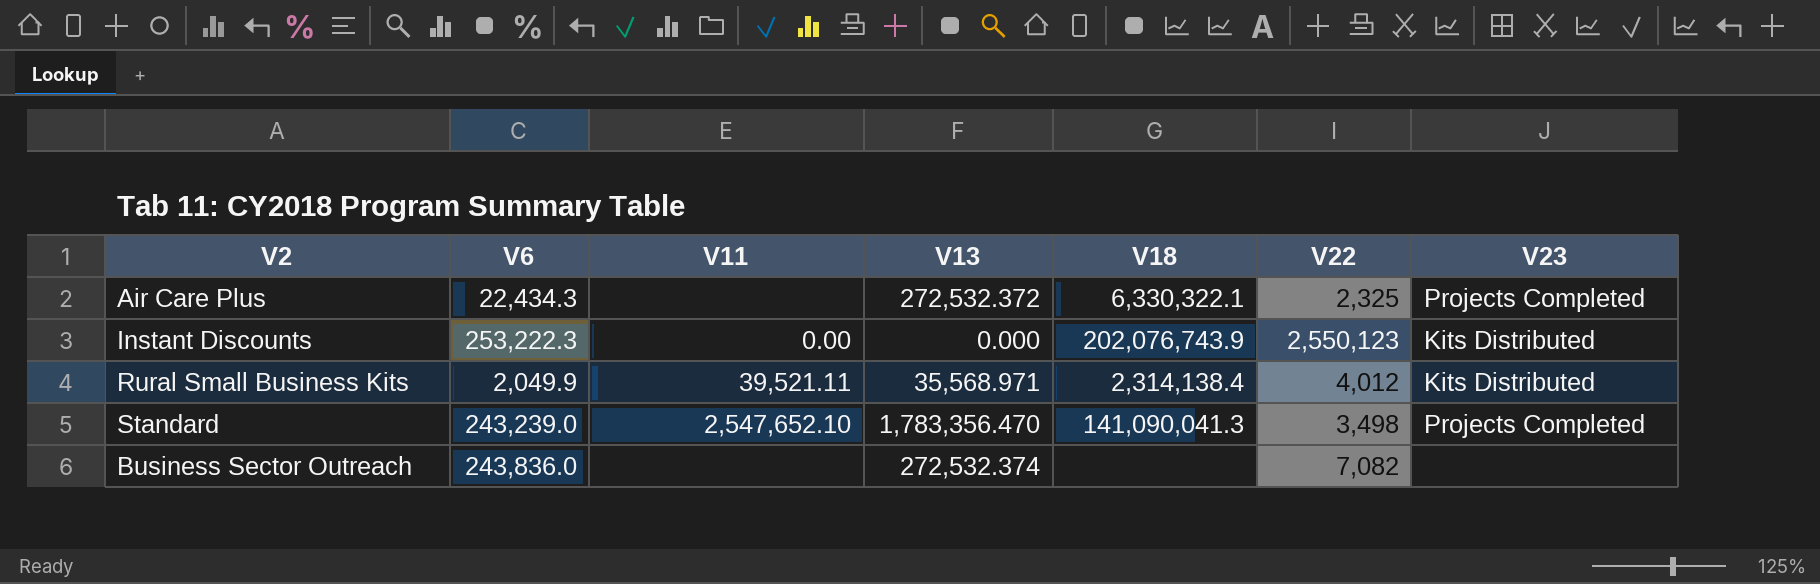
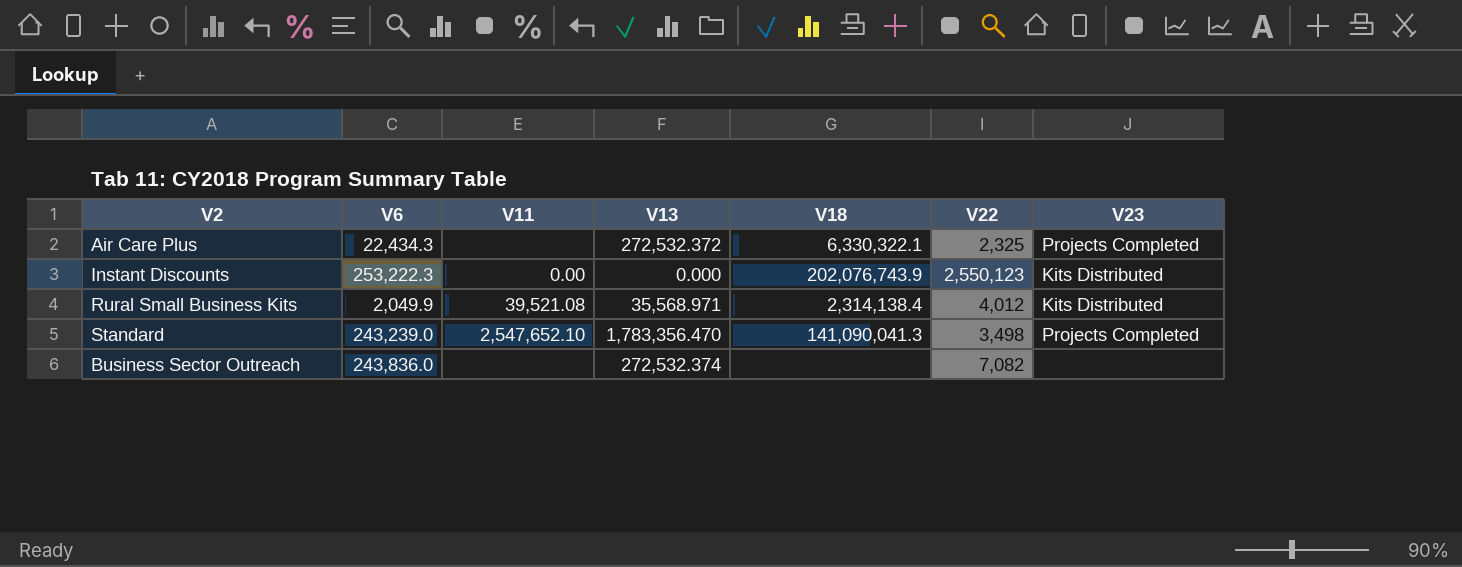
Rural Small Business Kits | V11: 39,521.11 -> 39,521.08

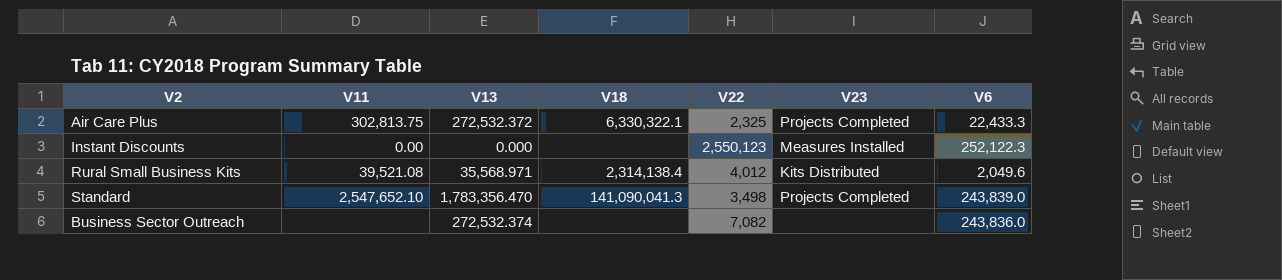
column V6 | position: 2 -> 7
Air Care Plus | V11: none -> 302,813.75
Air Care Plus | V6: 22,434.3 -> 22,433.3
Instant Discounts | V18: 202,076,743.9 -> none
Instant Discounts | V23: Kits Distributed -> Measures Installed
Instant Discounts | V6: 253,222.3 -> 252,122.3
Rural Small Business Kits | V6: 2,049.9 -> 2,049.6
Standard | V6: 243,239.0 -> 243,839.0

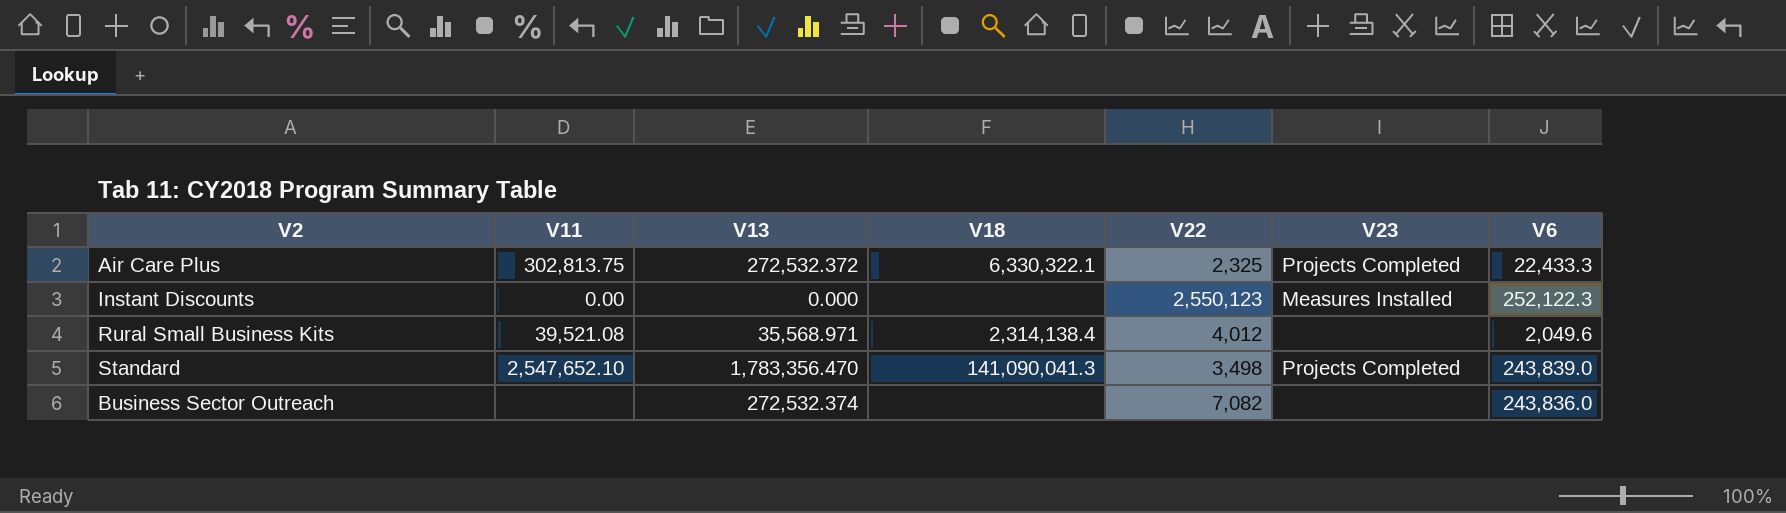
Rural Small Business Kits | V23: Kits Distributed -> none

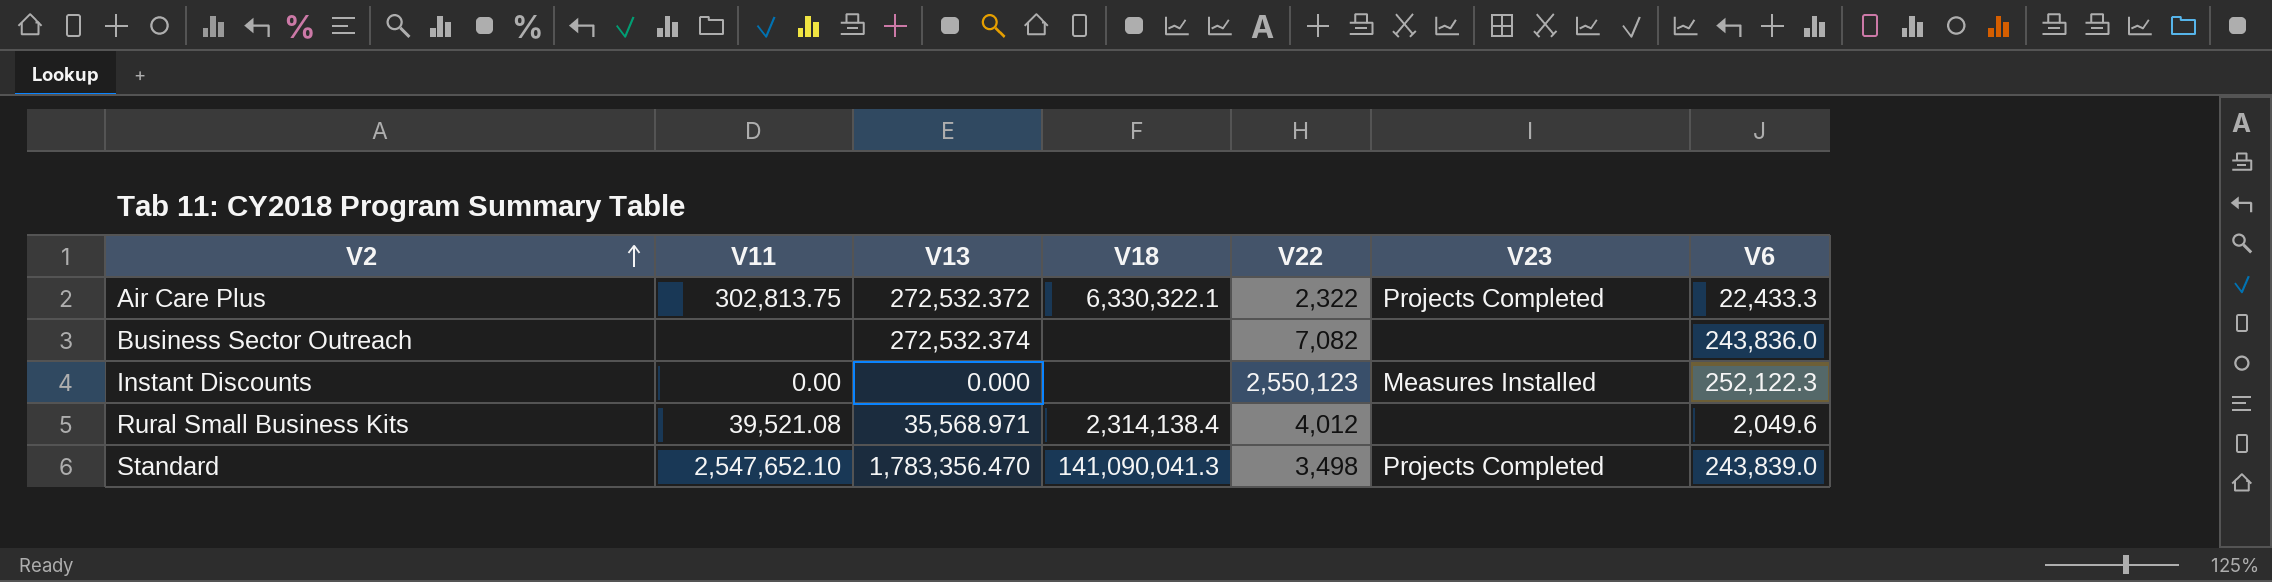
row order: none -> V2 ascending
Air Care Plus | V22: 2,325 -> 2,322

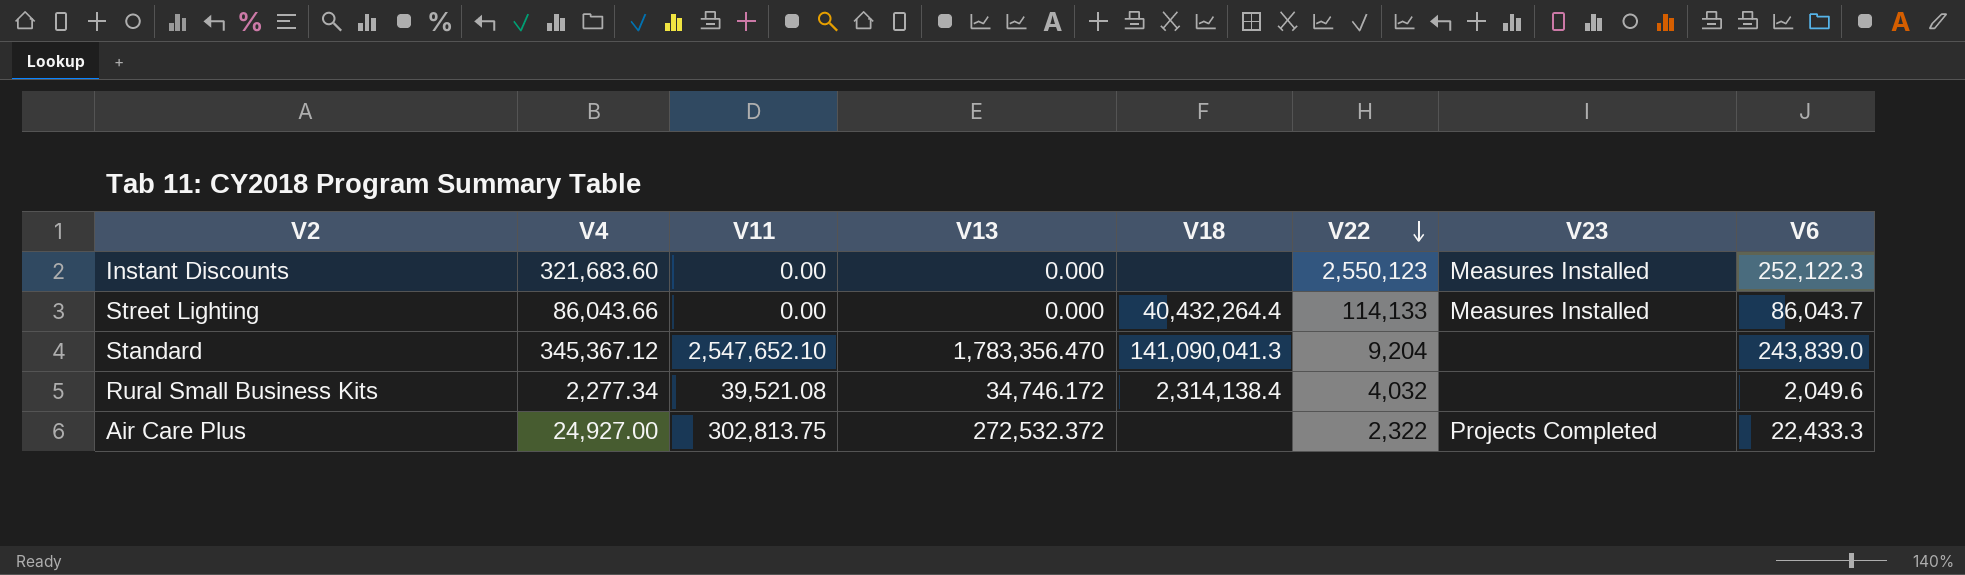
row order: V2 ascending -> V22 descending
column V4 | position: none -> 2
row Business Sector Outreach: none | 272,532.374 | none | 7,082 | none | 243,836.0 -> none
row Street Lighting: none -> 86,043.66 | 0.00 | 0.000 | 40,432,264.4 | 114,133 | Measures Installed | 86,043.7
Standard | V22: 3,498 -> 9,204
Standard | V23: Projects Completed -> none
Rural Small Business Kits | V13: 35,568.971 -> 34,746.172
Rural Small Business Kits | V22: 4,012 -> 4,032
Air Care Plus | V18: 6,330,322.1 -> none

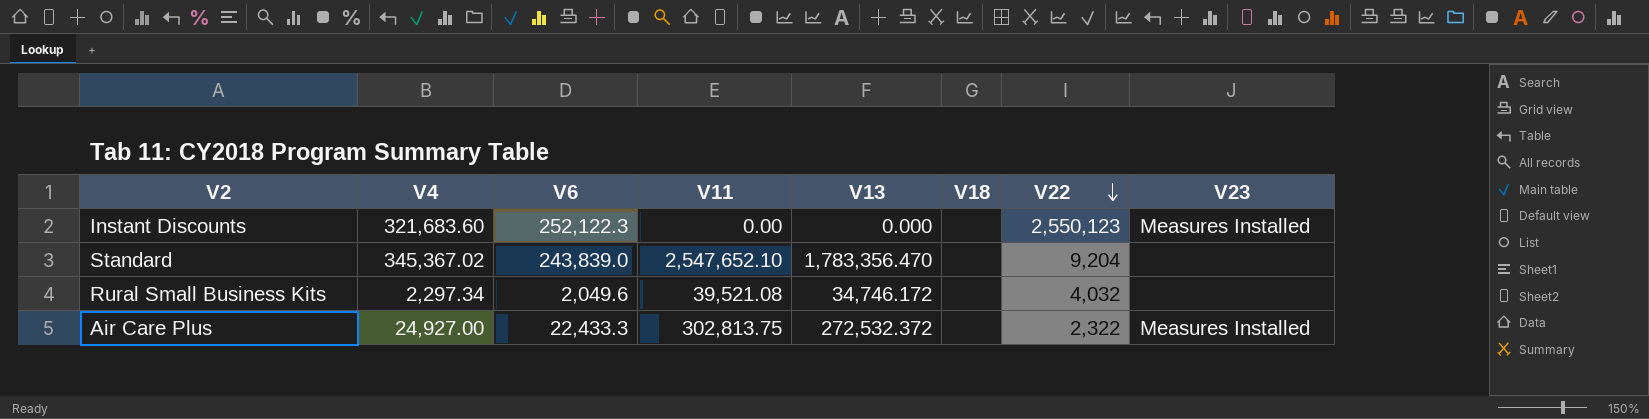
column V6 | position: 8 -> 3
row Street Lighting: 86,043.66 | 0.00 | 0.000 | 40,432,264.4 | 114,133 | Measures Installed | 86,043.7 -> none
Standard | V4: 345,367.12 -> 345,367.02
Standard | V18: 141,090,041.3 -> none
Rural Small Business Kits | V4: 2,277.34 -> 2,297.34
Rural Small Business Kits | V18: 2,314,138.4 -> none
Air Care Plus | V23: Projects Completed -> Measures Installed

